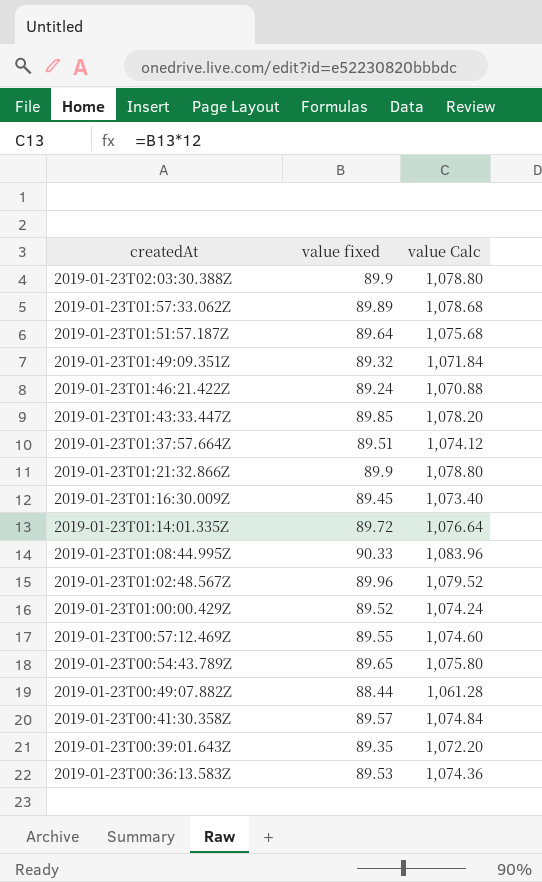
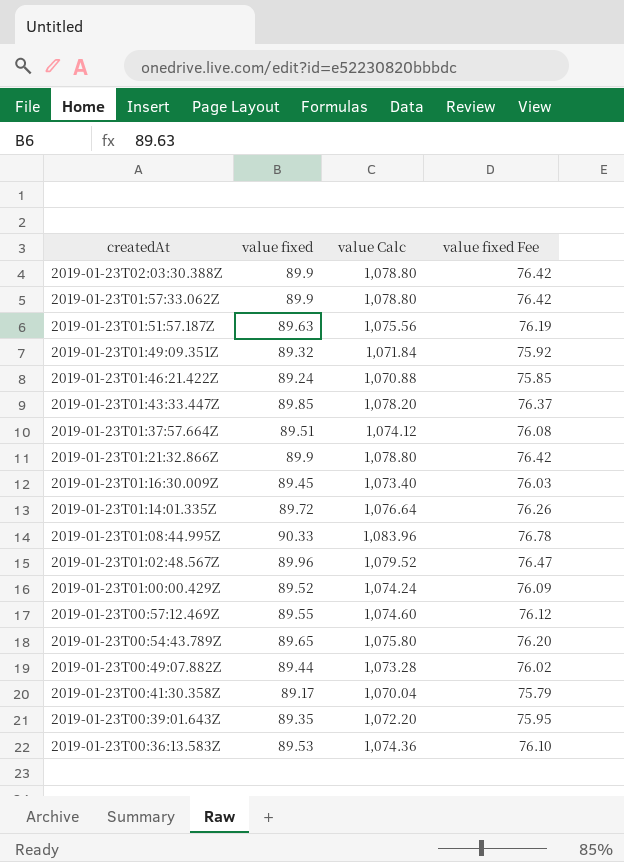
column value fixed Fee | formula: none -> [value fixed] * 0.85
2019-01-23T01:57:33.062Z | value fixed: 89.89 -> 89.9
2019-01-23T01:57:33.062Z | value Calc: 1,078.68 -> 1,078.80
2019-01-23T01:51:57.187Z | value fixed: 89.64 -> 89.63
2019-01-23T01:51:57.187Z | value Calc: 1,075.68 -> 1,075.56
2019-01-23T00:49:07.882Z | value fixed: 88.44 -> 89.44
2019-01-23T00:49:07.882Z | value Calc: 1,061.28 -> 1,073.28
2019-01-23T00:41:30.358Z | value fixed: 89.57 -> 89.17
2019-01-23T00:41:30.358Z | value Calc: 1,074.84 -> 1,070.04

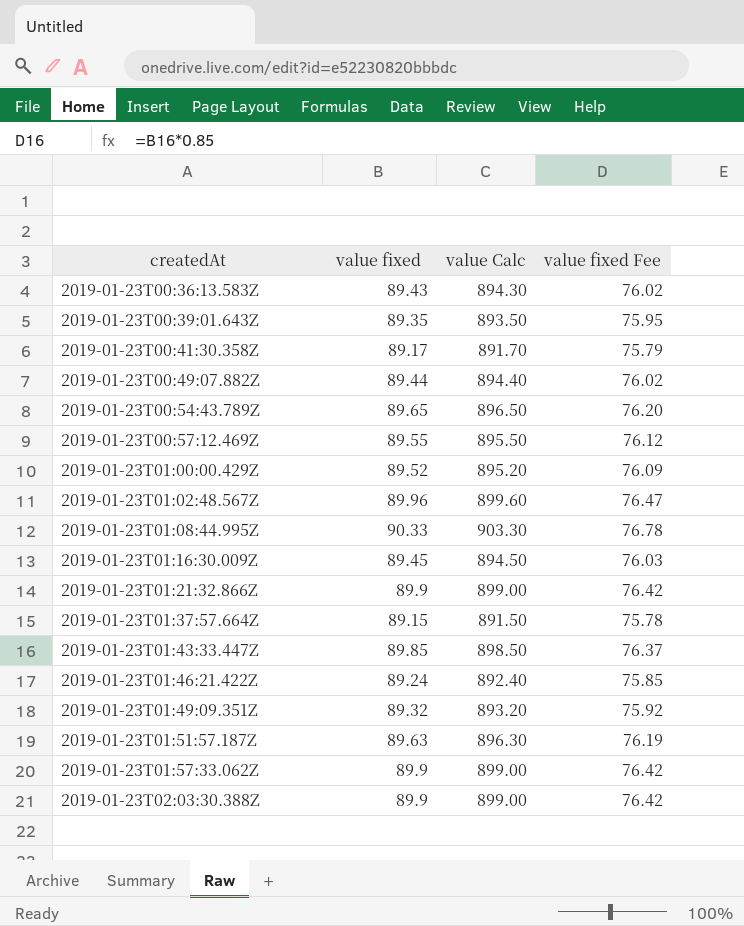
row order: createdAt descending -> createdAt ascending
column value Calc | formula: [value fixed] * 12 -> [value fixed] * 10
row 2019-01-23T01:14:01.335Z: 89.72 | 1,076.64 | 76.26 -> none
2019-01-23T00:36:13.583Z | value fixed: 89.53 -> 89.43
2019-01-23T00:36:13.583Z | value fixed Fee: 76.10 -> 76.02
2019-01-23T01:37:57.664Z | value fixed: 89.51 -> 89.15
2019-01-23T01:37:57.664Z | value fixed Fee: 76.08 -> 75.78

